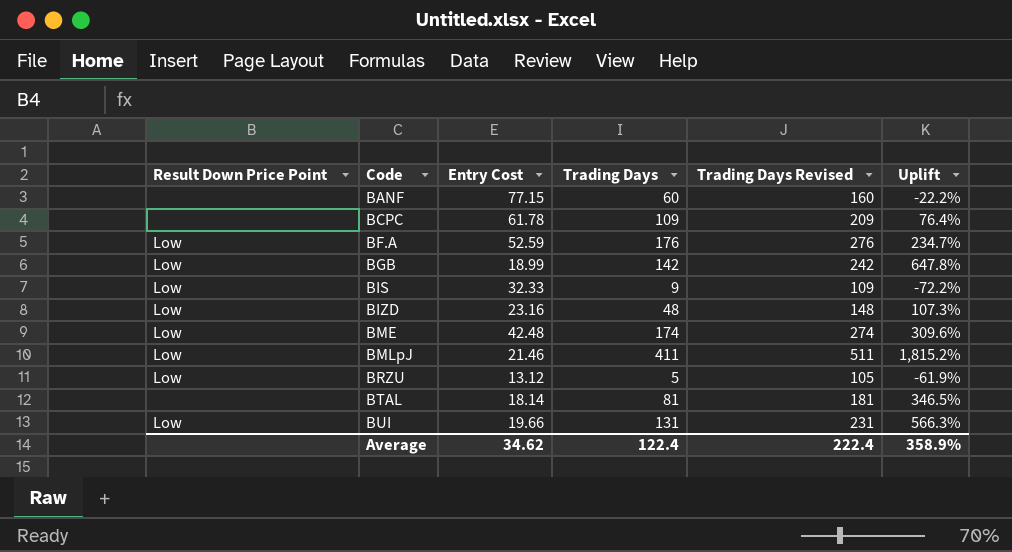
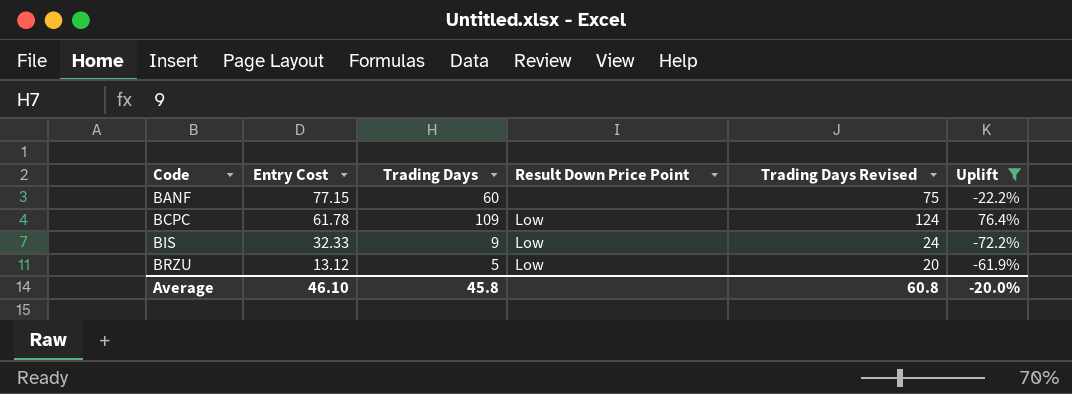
filter: none -> Uplift <= 76.4%
column Result Down Price Point | position: 1 -> 4
column Trading Days Revised | formula: [Trading Days] + 100 -> [Trading Days] + 15
BCPC | Result Down Price Point: none -> Low
Average | Entry Cost: 34.62 -> 46.10
Average | Trading Days: 122.4 -> 45.8
Average | Trading Days Revised: 222.4 -> 60.8
Average | Uplift: 358.9% -> -20.0%

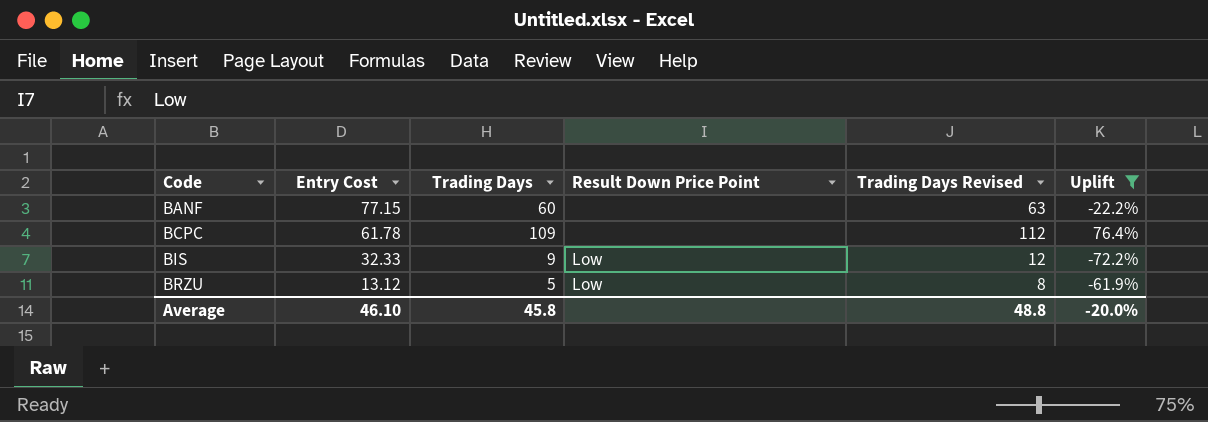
column Trading Days Revised | formula: [Trading Days] + 15 -> [Trading Days] + 3
BCPC | Result Down Price Point: Low -> none
Average | Trading Days Revised: 60.8 -> 48.8

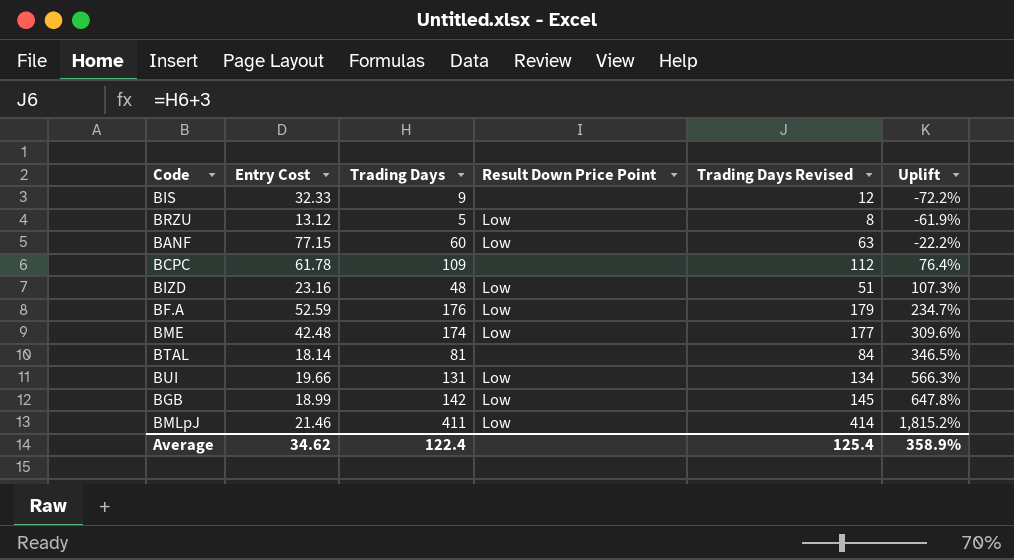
filter: Uplift <= 76.4% -> none
row order: Code ascending -> Uplift ascending
BIS | Result Down Price Point: Low -> none
BANF | Result Down Price Point: none -> Low
Average | Entry Cost: 46.10 -> 34.62
Average | Trading Days: 45.8 -> 122.4
Average | Trading Days Revised: 48.8 -> 125.4
Average | Uplift: -20.0% -> 358.9%

